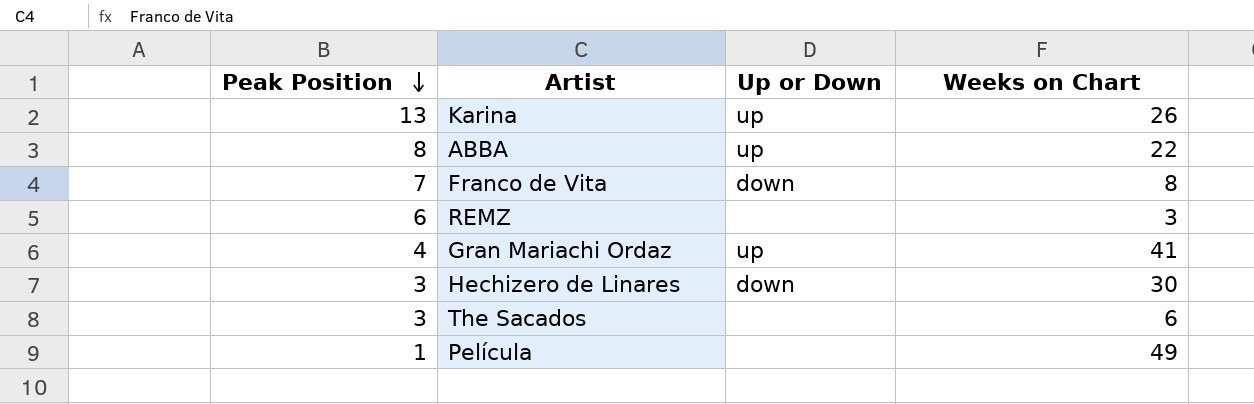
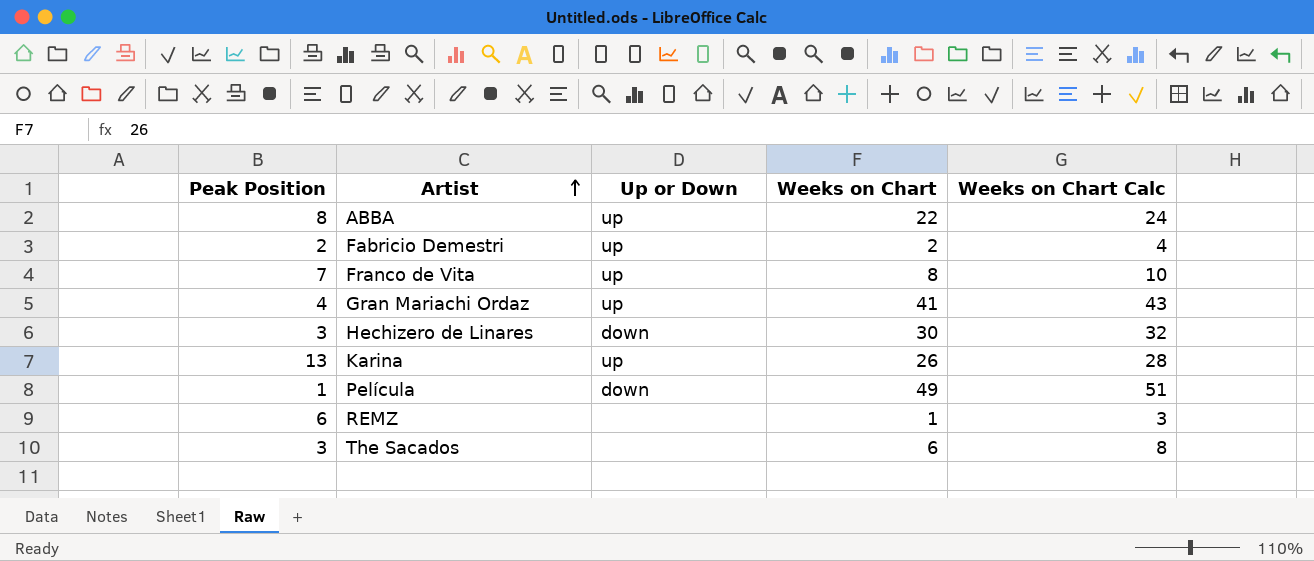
row order: Peak Position descending -> Artist ascending
column Weeks on Chart Calc | formula: none -> [Weeks on Chart] + 2
row Fabricio Demestri: none -> 2 | up | 2 | 4
Franco de Vita | Up or Down: down -> up
Película | Up or Down: none -> down
REMZ | Weeks on Chart: 3 -> 1

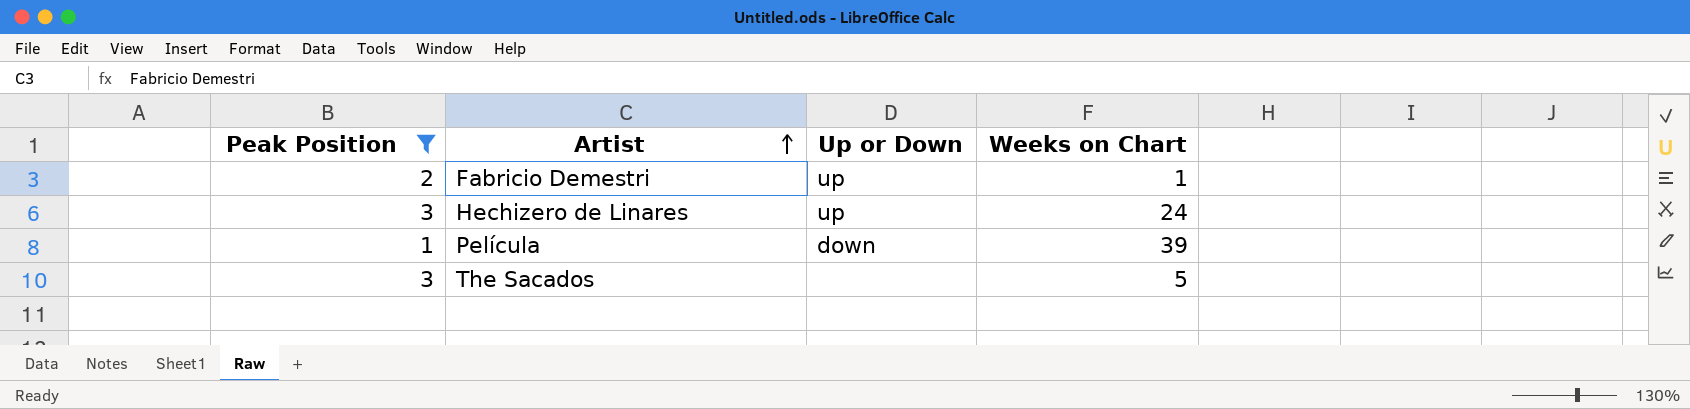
filter: none -> Peak Position <= 3
column Weeks on Chart Calc | formula: [Weeks on Chart] + 2 -> none
Fabricio Demestri | Weeks on Chart: 2 -> 1
Hechizero de Linares | Up or Down: down -> up
Hechizero de Linares | Weeks on Chart: 30 -> 24
Película | Weeks on Chart: 49 -> 39
The Sacados | Weeks on Chart: 6 -> 5

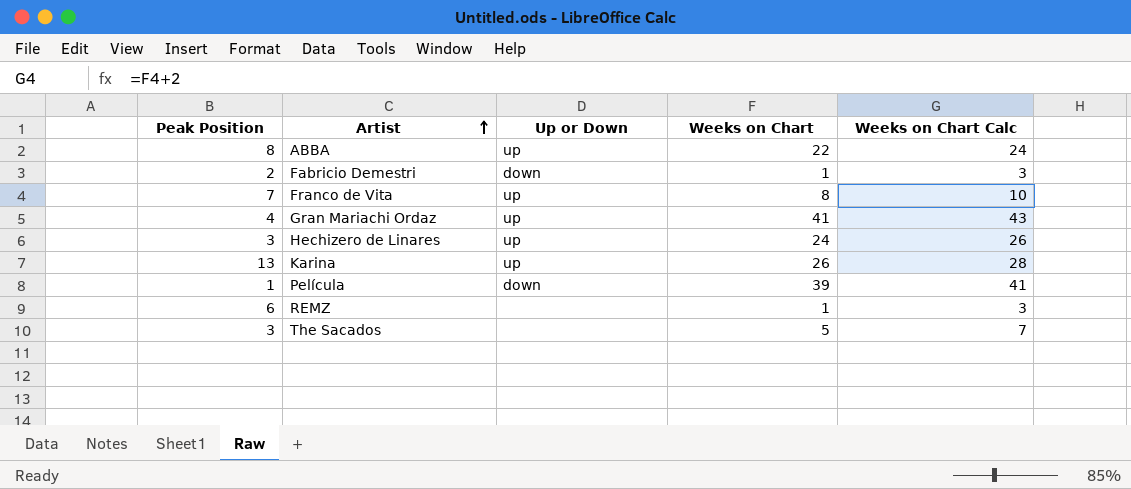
filter: Peak Position <= 3 -> none
column Weeks on Chart Calc | formula: none -> [Weeks on Chart] + 2
Fabricio Demestri | Up or Down: up -> down

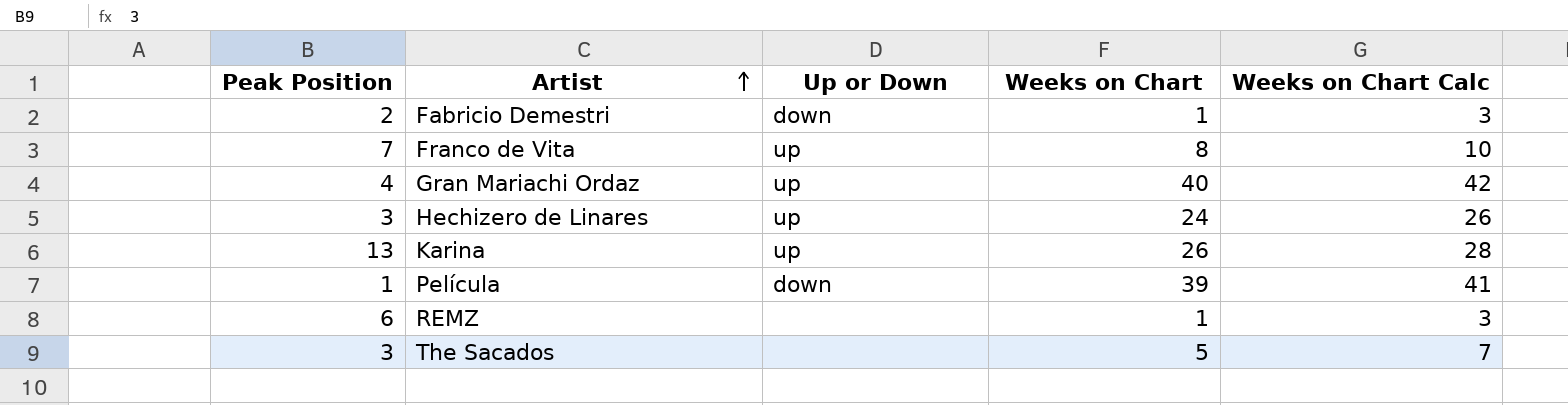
row ABBA: 8 | up | 22 | 24 -> none
Gran Mariachi Ordaz | Weeks on Chart: 41 -> 40
Gran Mariachi Ordaz | Weeks on Chart Calc: 43 -> 42

